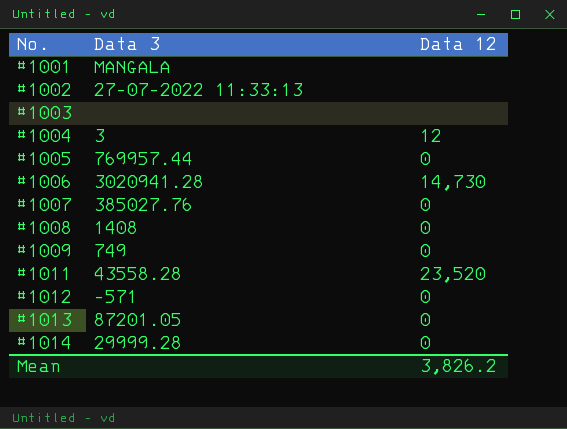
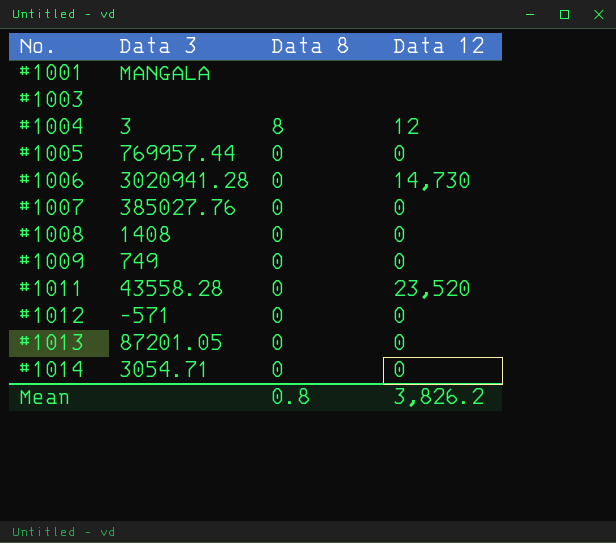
column Data 8 | position: none -> 3
row #1002: 27-07-2022 11:33:13 | none -> none
#1014 | Data 3: 29999.28 -> 3054.71

